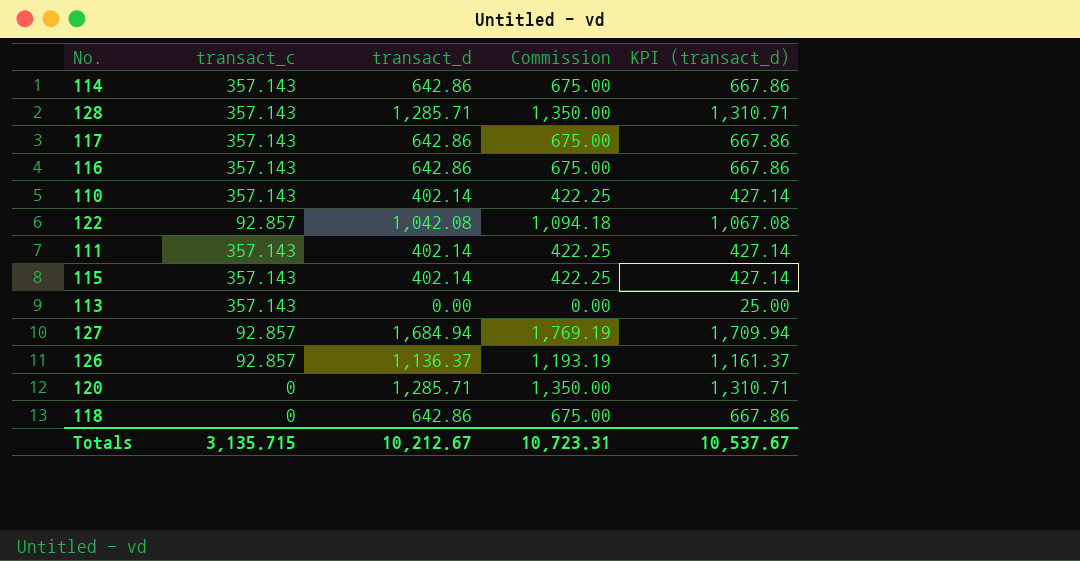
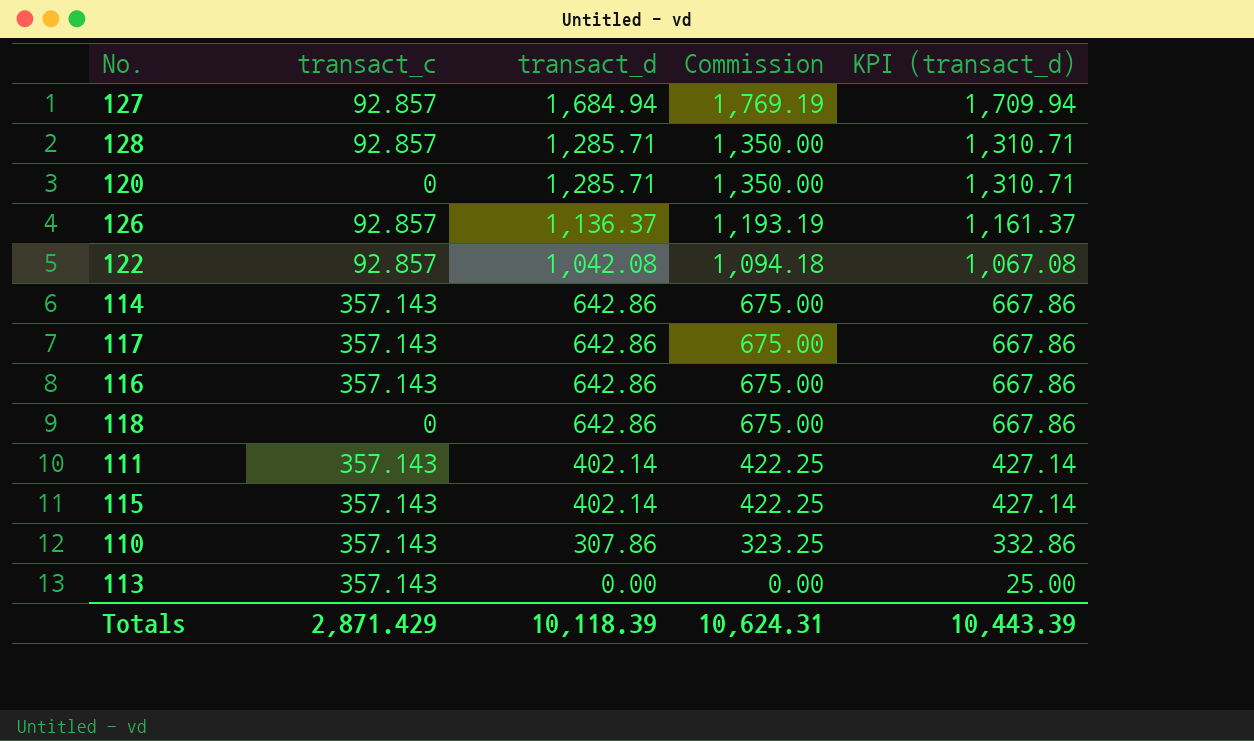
row order: none -> transact_d descending
128 | transact_c: 357.143 -> 92.857
110 | transact_d: 402.14 -> 307.86
110 | Commission: 422.25 -> 323.25
110 | KPI (transact_d): 427.14 -> 332.86
Totals | transact_c: 3,135.715 -> 2,871.429
Totals | transact_d: 10,212.67 -> 10,118.39
Totals | Commission: 10,723.31 -> 10,624.31
Totals | KPI (transact_d): 10,537.67 -> 10,443.39

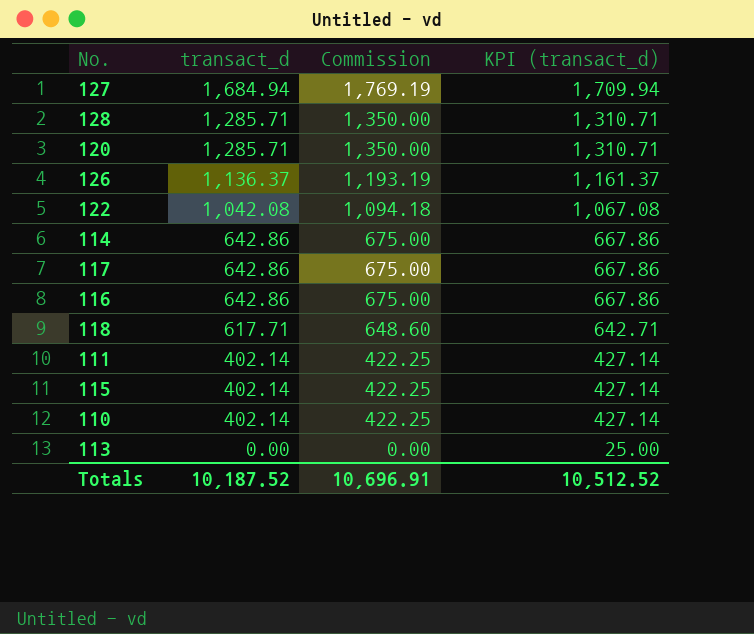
column transact_c | position: 2 -> none
118 | transact_d: 642.86 -> 617.71
118 | Commission: 675.00 -> 648.60
118 | KPI (transact_d): 667.86 -> 642.71
110 | transact_d: 307.86 -> 402.14
110 | Commission: 323.25 -> 422.25
110 | KPI (transact_d): 332.86 -> 427.14
Totals | transact_d: 10,118.39 -> 10,187.52
Totals | Commission: 10,624.31 -> 10,696.91
Totals | KPI (transact_d): 10,443.39 -> 10,512.52

